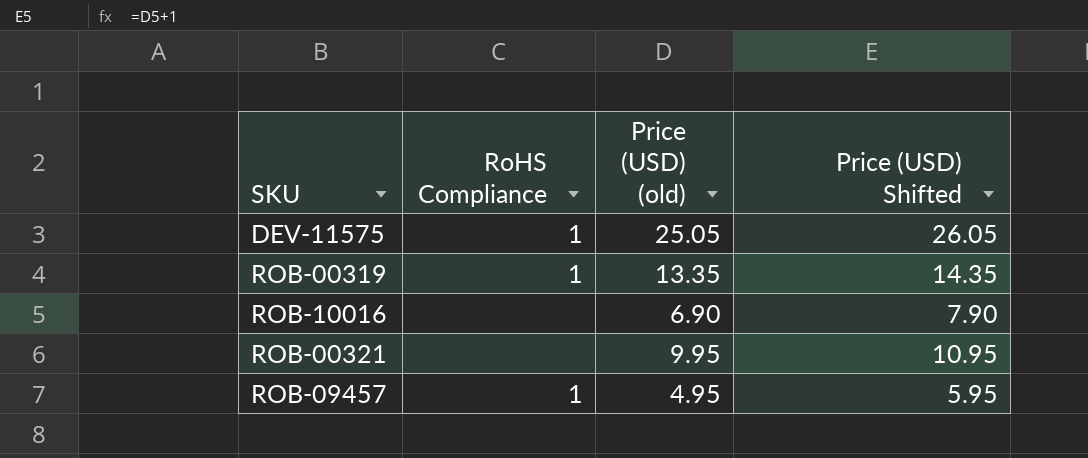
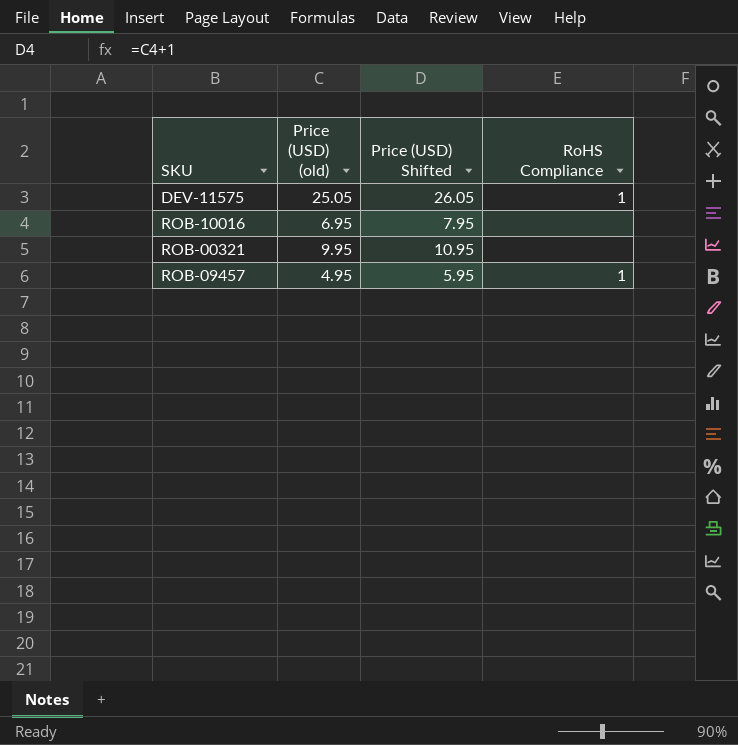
column RoHS Compliance | position: 2 -> 4
row ROB-00319: 1 | 13.35 | 14.35 -> none
ROB-10016 | Price (USD) (old): 6.90 -> 6.95
ROB-10016 | Price (USD) Shifted: 7.90 -> 7.95

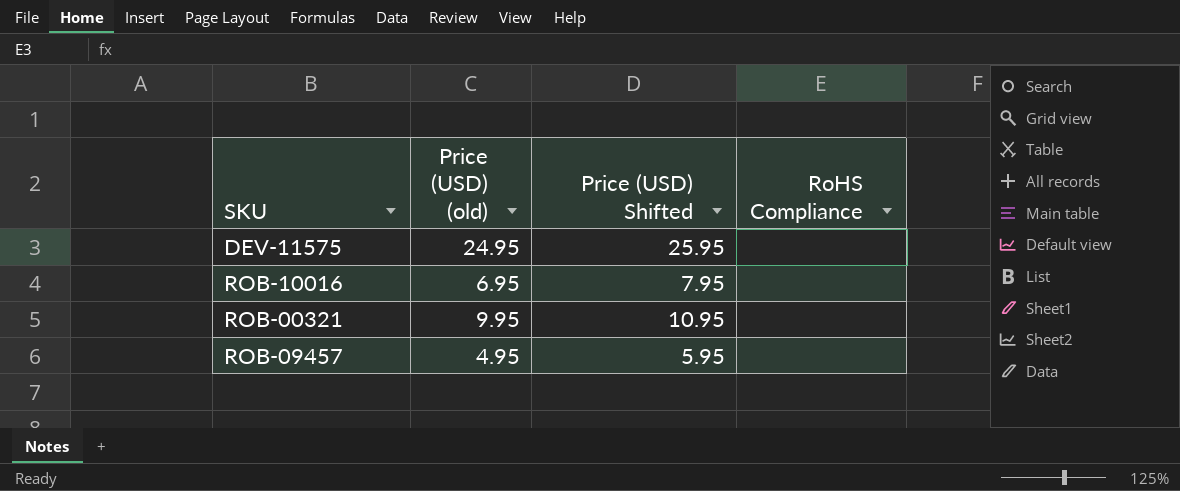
DEV-11575 | Price (USD) (old): 25.05 -> 24.95
DEV-11575 | Price (USD) Shifted: 26.05 -> 25.95
DEV-11575 | RoHS Compliance: 1 -> none
ROB-09457 | RoHS Compliance: 1 -> none

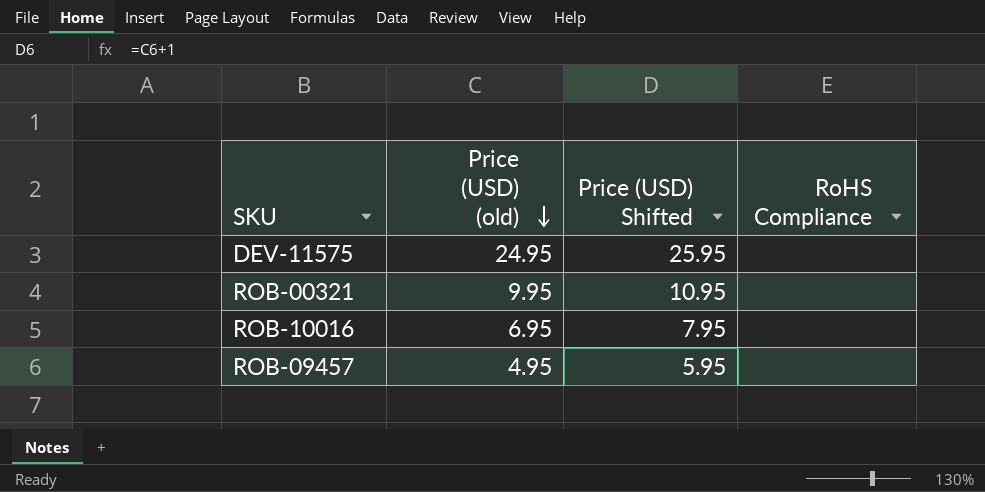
row order: none -> Price (USD) (old) descending

